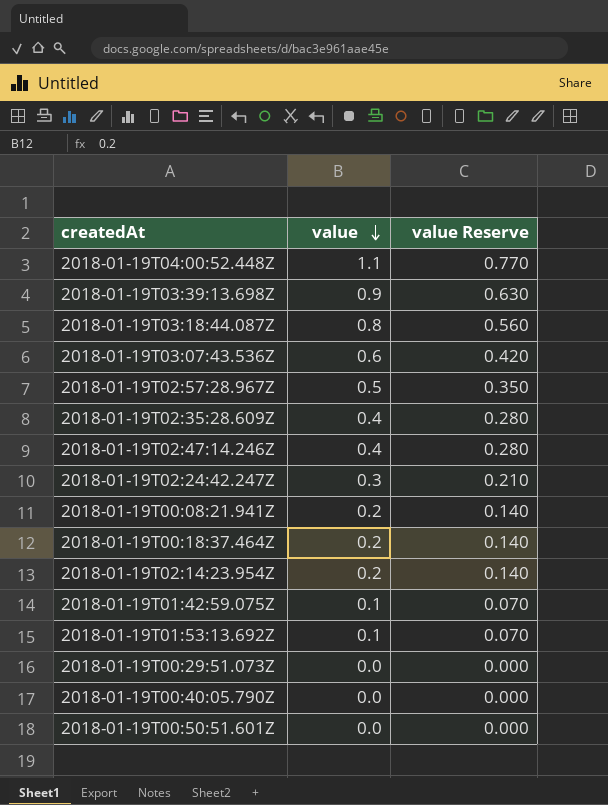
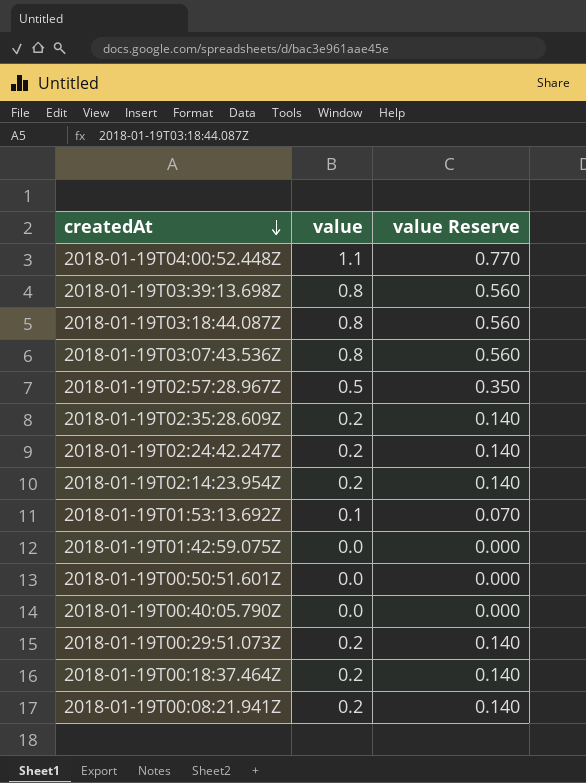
row order: value descending -> createdAt descending
row 2018-01-19T02:47:14.246Z: 0.4 | 0.280 -> none
2018-01-19T03:39:13.698Z | value: 0.9 -> 0.8
2018-01-19T03:39:13.698Z | value Reserve: 0.630 -> 0.560
2018-01-19T03:07:43.536Z | value: 0.6 -> 0.8
2018-01-19T03:07:43.536Z | value Reserve: 0.420 -> 0.560
2018-01-19T02:35:28.609Z | value: 0.4 -> 0.2
2018-01-19T02:35:28.609Z | value Reserve: 0.280 -> 0.140
2018-01-19T02:24:42.247Z | value: 0.3 -> 0.2
2018-01-19T02:24:42.247Z | value Reserve: 0.210 -> 0.140
2018-01-19T01:42:59.075Z | value: 0.1 -> 0.0
2018-01-19T01:42:59.075Z | value Reserve: 0.070 -> 0.000
2018-01-19T00:29:51.073Z | value: 0.0 -> 0.2
2018-01-19T00:29:51.073Z | value Reserve: 0.000 -> 0.140

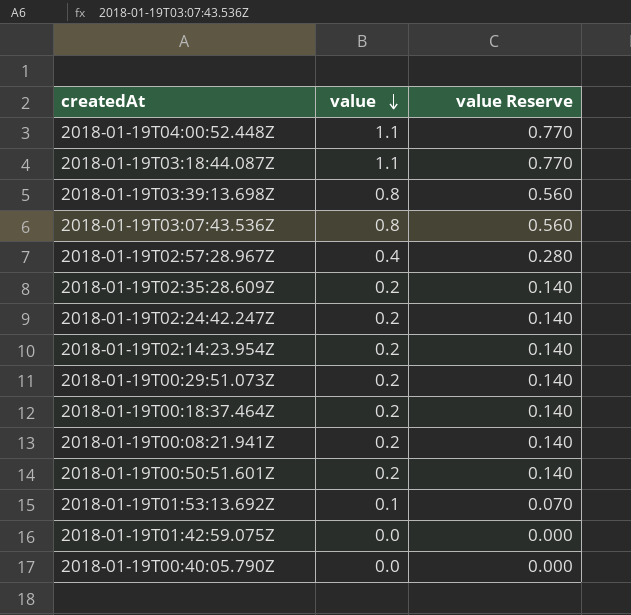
row order: createdAt descending -> value descending
2018-01-19T03:18:44.087Z | value: 0.8 -> 1.1
2018-01-19T03:18:44.087Z | value Reserve: 0.560 -> 0.770
2018-01-19T02:57:28.967Z | value: 0.5 -> 0.4
2018-01-19T02:57:28.967Z | value Reserve: 0.350 -> 0.280
2018-01-19T00:50:51.601Z | value: 0.0 -> 0.2
2018-01-19T00:50:51.601Z | value Reserve: 0.000 -> 0.140

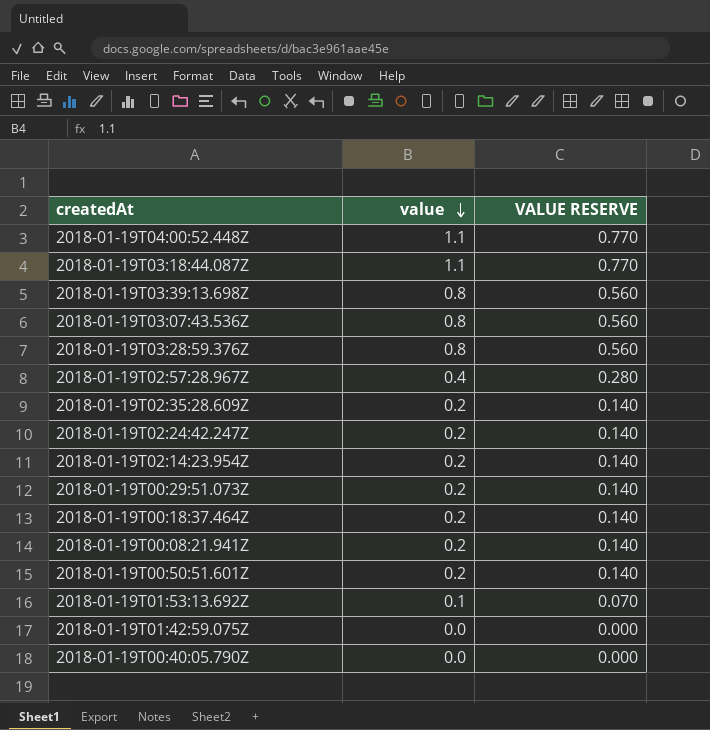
column name: value Reserve -> VALUE RESERVE
row 2018-01-19T03:28:59.376Z: none -> 0.8 | 0.560

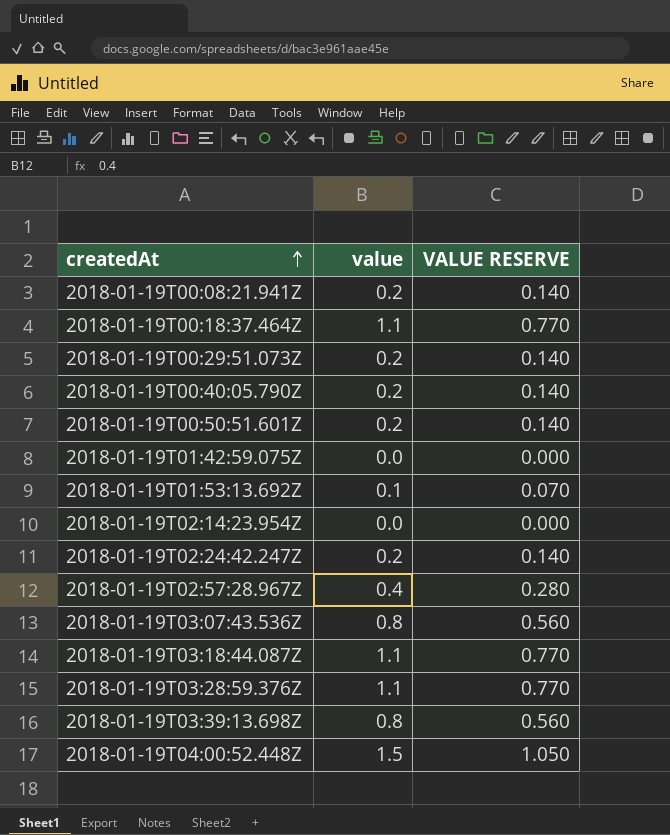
row order: value descending -> createdAt ascending
row 2018-01-19T02:35:28.609Z: 0.2 | 0.140 -> none
2018-01-19T00:18:37.464Z | value: 0.2 -> 1.1
2018-01-19T00:18:37.464Z | VALUE RESERVE: 0.140 -> 0.770
2018-01-19T00:40:05.790Z | value: 0.0 -> 0.2
2018-01-19T00:40:05.790Z | VALUE RESERVE: 0.000 -> 0.140
2018-01-19T02:14:23.954Z | value: 0.2 -> 0.0
2018-01-19T02:14:23.954Z | VALUE RESERVE: 0.140 -> 0.000
2018-01-19T03:28:59.376Z | value: 0.8 -> 1.1
2018-01-19T03:28:59.376Z | VALUE RESERVE: 0.560 -> 0.770
2018-01-19T04:00:52.448Z | value: 1.1 -> 1.5
2018-01-19T04:00:52.448Z | VALUE RESERVE: 0.770 -> 1.050

